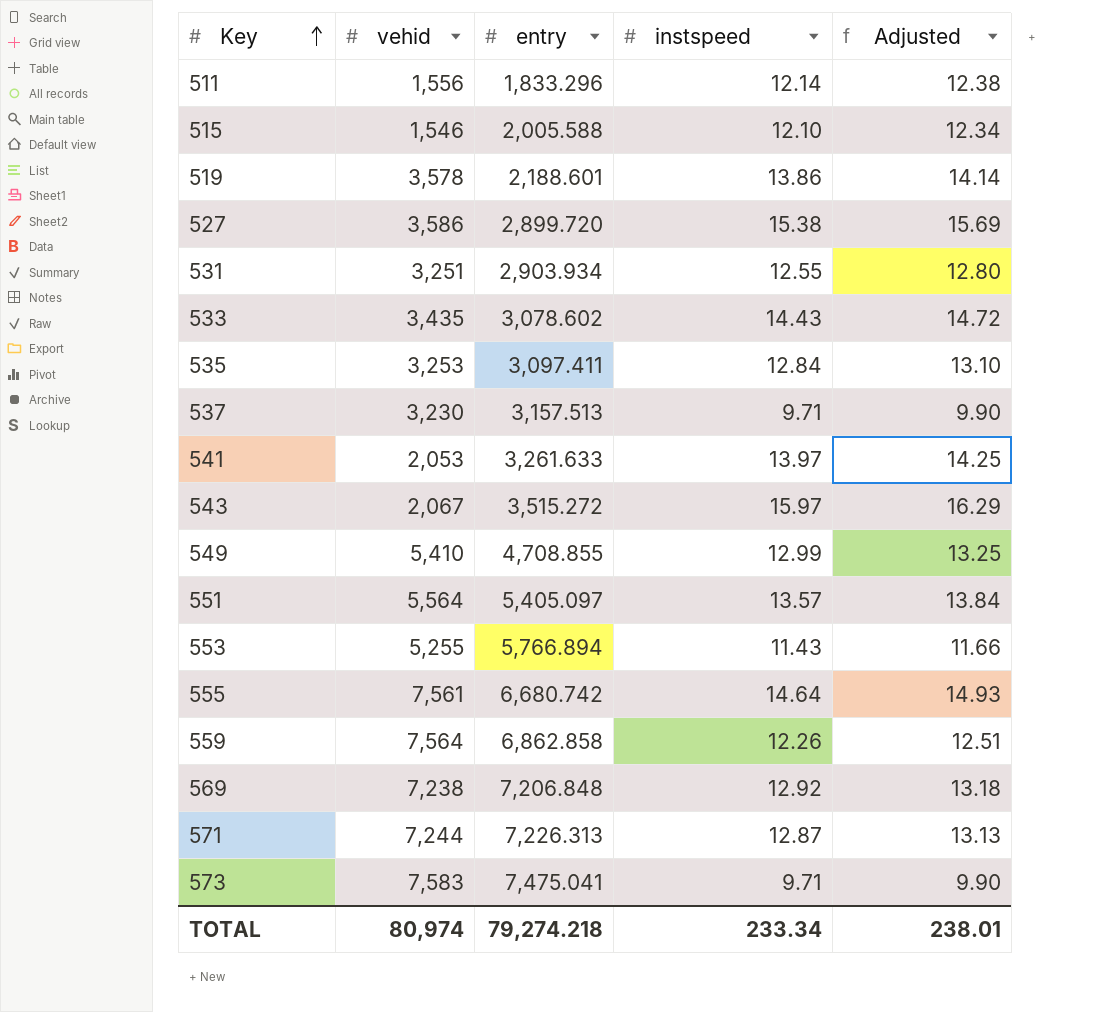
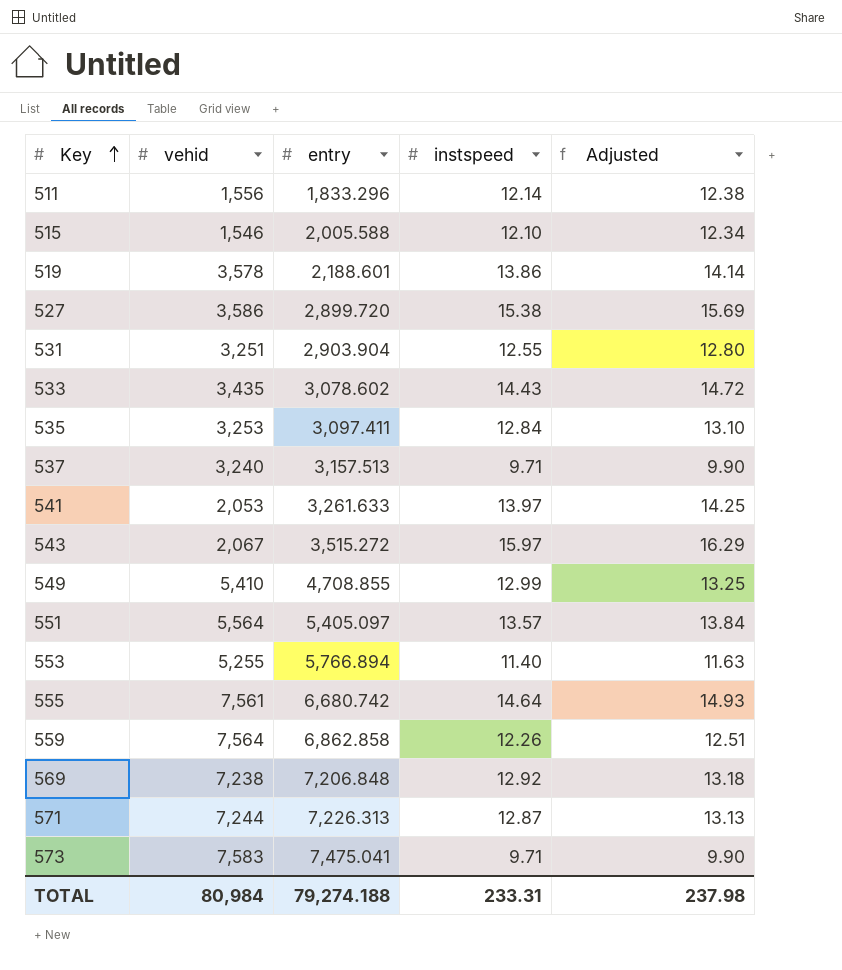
531 | entry: 2,903.934 -> 2,903.904
537 | vehid: 3,230 -> 3,240
553 | instspeed: 11.43 -> 11.40
553 | Adjusted: 11.66 -> 11.63
TOTAL | vehid: 80,974 -> 80,984
TOTAL | entry: 79,274.218 -> 79,274.188
TOTAL | instspeed: 233.34 -> 233.31
TOTAL | Adjusted: 238.01 -> 237.98

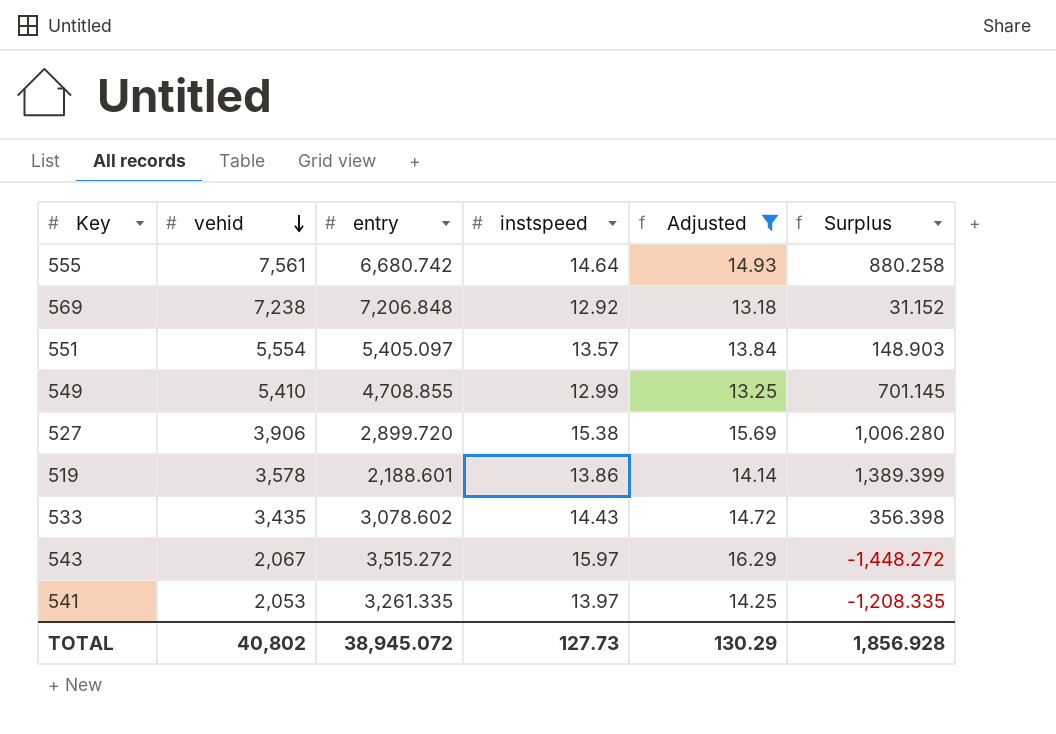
filter: none -> Adjusted >= 13.18
row order: Key ascending -> vehid descending
column Surplus | formula: none -> [vehid] - [entry]
551 | vehid: 5,564 -> 5,554
527 | vehid: 3,586 -> 3,906
541 | entry: 3,261.633 -> 3,261.335
TOTAL | vehid: 80,984 -> 40,802
TOTAL | entry: 79,274.188 -> 38,945.072
TOTAL | instspeed: 233.31 -> 127.73
TOTAL | Adjusted: 237.98 -> 130.29

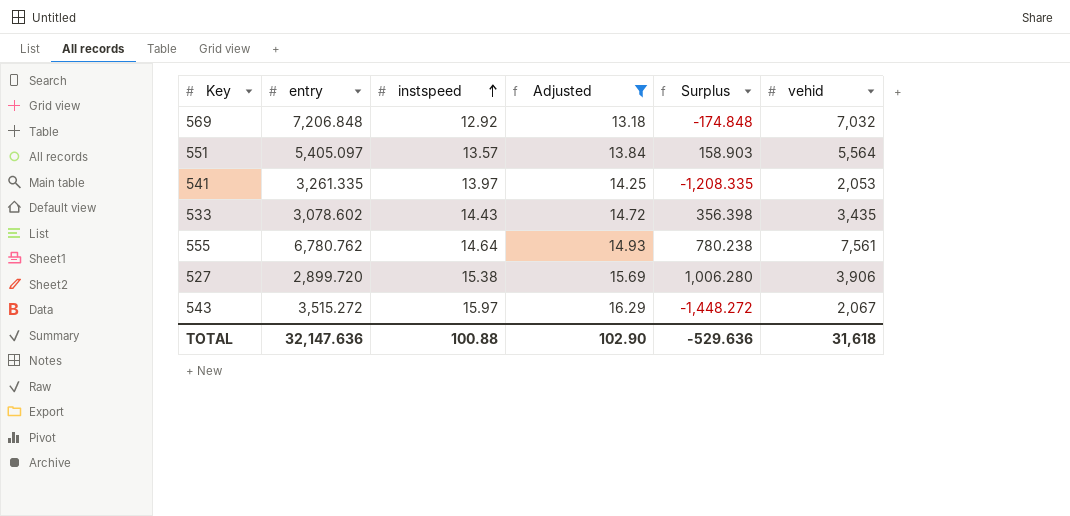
row order: vehid descending -> instspeed ascending
column vehid | position: 2 -> 6
row 549: 5,410 | 4,708.855 | 12.99 | 13.25 | 701.145 -> none
row 519: 3,578 | 2,188.601 | 13.86 | 14.14 | 1,389.399 -> none
569 | Surplus: 31.152 -> -174.848
569 | vehid: 7,238 -> 7,032
551 | Surplus: 148.903 -> 158.903
551 | vehid: 5,554 -> 5,564
555 | entry: 6,680.742 -> 6,780.762
555 | Surplus: 880.258 -> 780.238
TOTAL | entry: 38,945.072 -> 32,147.636
TOTAL | instspeed: 127.73 -> 100.88
TOTAL | Adjusted: 130.29 -> 102.90
TOTAL | Surplus: 1,856.928 -> -529.636
TOTAL | vehid: 40,802 -> 31,618

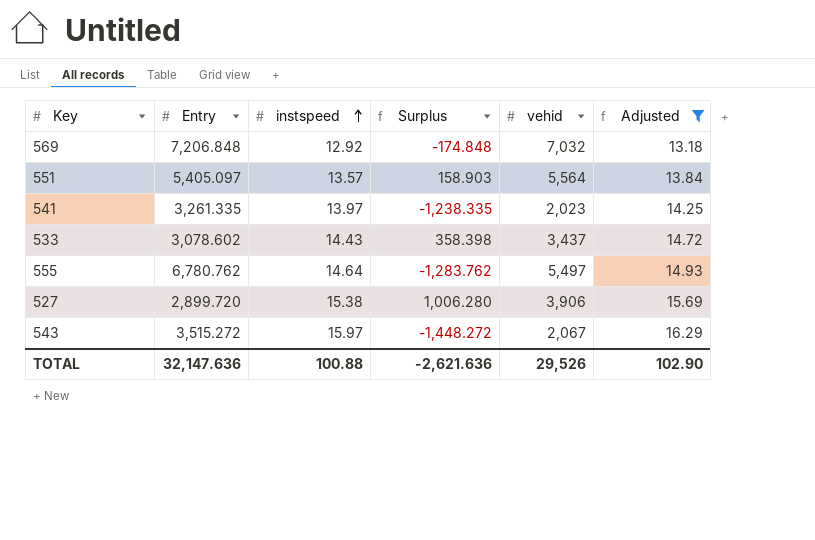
column name: entry -> Entry
column Adjusted | position: 4 -> 6
541 | Surplus: -1,208.335 -> -1,238.335
541 | vehid: 2,053 -> 2,023
533 | Surplus: 356.398 -> 358.398
533 | vehid: 3,435 -> 3,437
555 | Surplus: 780.238 -> -1,283.762
555 | vehid: 7,561 -> 5,497
TOTAL | Surplus: -529.636 -> -2,621.636
TOTAL | vehid: 31,618 -> 29,526

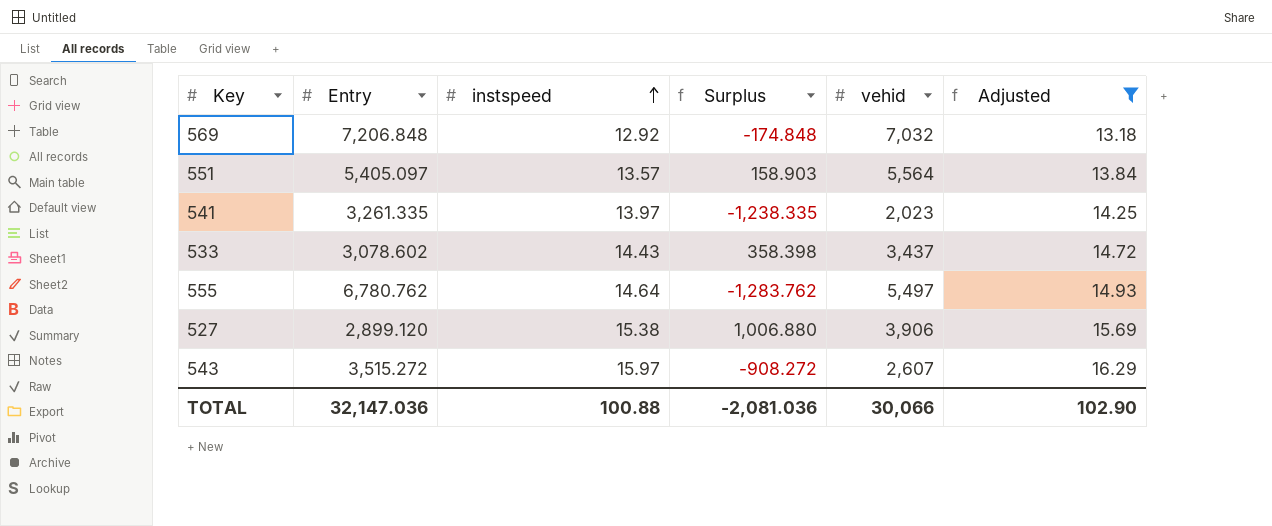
527 | Entry: 2,899.720 -> 2,899.120
527 | Surplus: 1,006.280 -> 1,006.880
543 | Surplus: -1,448.272 -> -908.272
543 | vehid: 2,067 -> 2,607
TOTAL | Entry: 32,147.636 -> 32,147.036
TOTAL | Surplus: -2,621.636 -> -2,081.036
TOTAL | vehid: 29,526 -> 30,066

